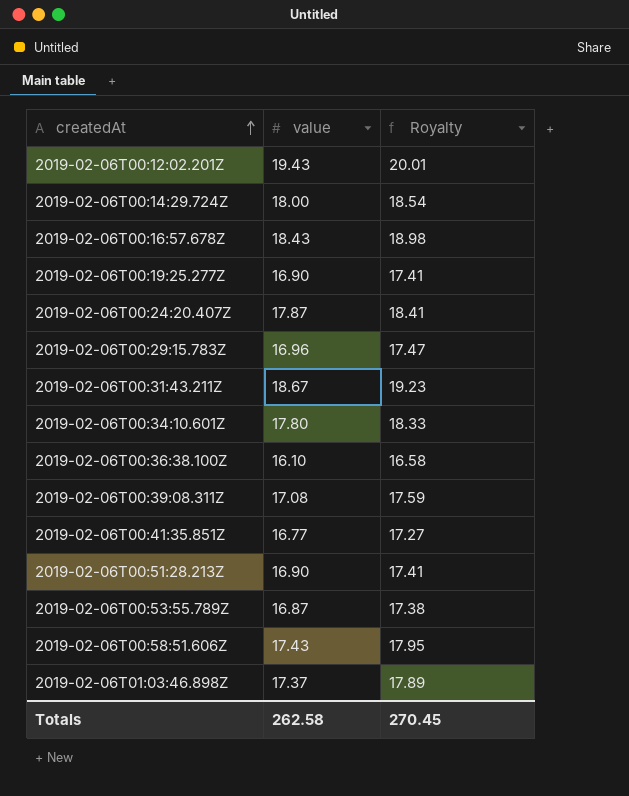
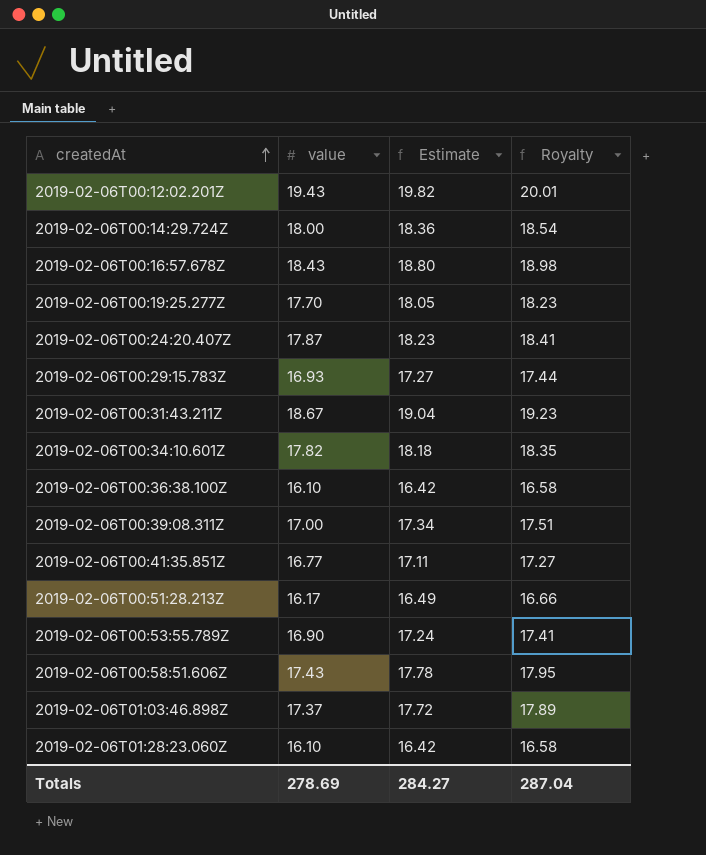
column Estimate | formula: none -> [value] * 1.02
2019-02-06T00:19:25.277Z | value: 16.90 -> 17.70
2019-02-06T00:19:25.277Z | Royalty: 17.41 -> 18.23
2019-02-06T00:29:15.783Z | value: 16.96 -> 16.93
2019-02-06T00:29:15.783Z | Royalty: 17.47 -> 17.44
2019-02-06T00:34:10.601Z | value: 17.80 -> 17.82
2019-02-06T00:34:10.601Z | Royalty: 18.33 -> 18.35
2019-02-06T00:39:08.311Z | value: 17.08 -> 17.00
2019-02-06T00:39:08.311Z | Royalty: 17.59 -> 17.51
2019-02-06T00:51:28.213Z | value: 16.90 -> 16.17
2019-02-06T00:51:28.213Z | Royalty: 17.41 -> 16.66
2019-02-06T00:53:55.789Z | value: 16.87 -> 16.90
2019-02-06T00:53:55.789Z | Royalty: 17.38 -> 17.41
row 2019-02-06T01:28:23.060Z: none -> 16.10 | 16.42 | 16.58
Totals | value: 262.58 -> 278.69
Totals | Royalty: 270.45 -> 287.04

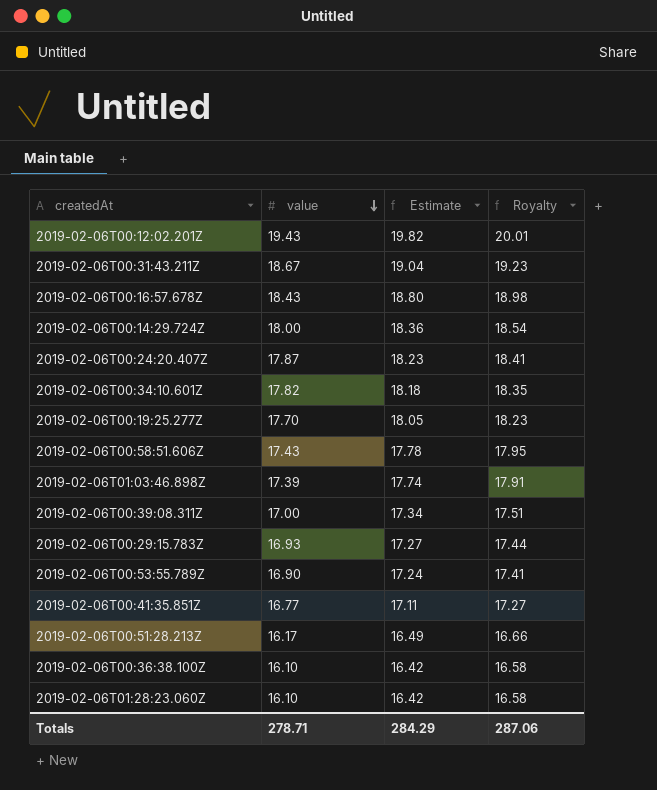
row order: createdAt ascending -> value descending
2019-02-06T01:03:46.898Z | value: 17.37 -> 17.39
2019-02-06T01:03:46.898Z | Estimate: 17.72 -> 17.74
2019-02-06T01:03:46.898Z | Royalty: 17.89 -> 17.91
Totals | value: 278.69 -> 278.71
Totals | Estimate: 284.27 -> 284.29
Totals | Royalty: 287.04 -> 287.06

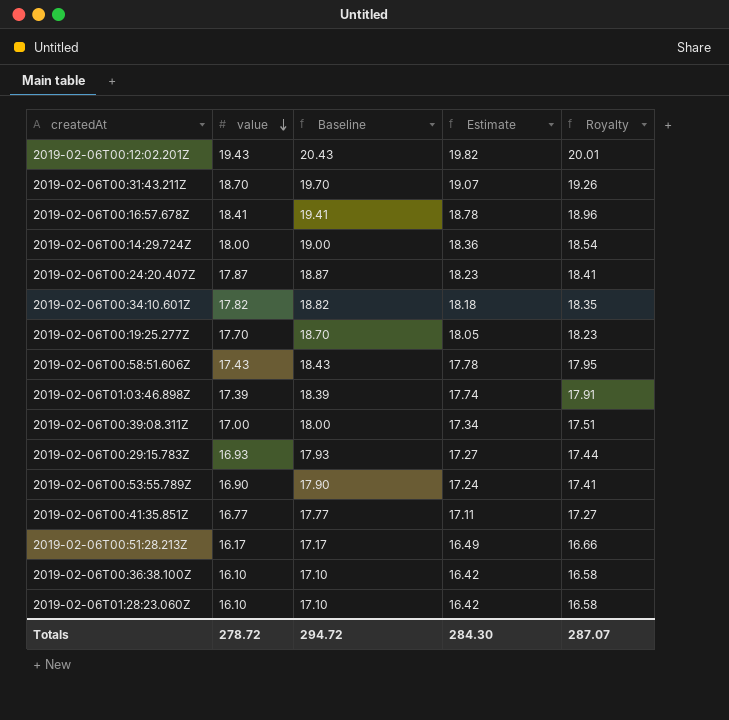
column Baseline | formula: none -> [value] + 1
2019-02-06T00:31:43.211Z | value: 18.67 -> 18.70
2019-02-06T00:31:43.211Z | Estimate: 19.04 -> 19.07
2019-02-06T00:31:43.211Z | Royalty: 19.23 -> 19.26
2019-02-06T00:16:57.678Z | value: 18.43 -> 18.41
2019-02-06T00:16:57.678Z | Estimate: 18.80 -> 18.78
2019-02-06T00:16:57.678Z | Royalty: 18.98 -> 18.96
Totals | value: 278.71 -> 278.72
Totals | Estimate: 284.29 -> 284.30
Totals | Royalty: 287.06 -> 287.07

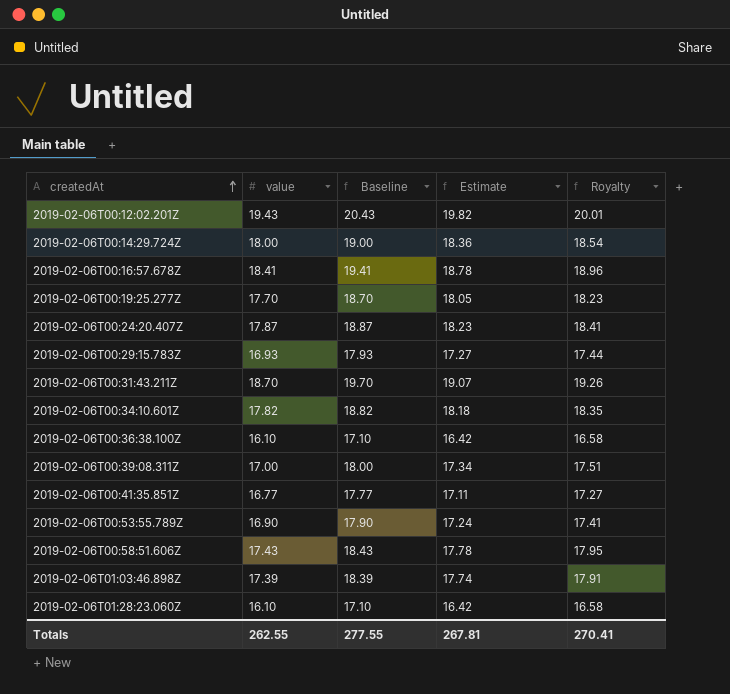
row order: value descending -> createdAt ascending
row 2019-02-06T00:51:28.213Z: 16.17 | 17.17 | 16.49 | 16.66 -> none
Totals | value: 278.72 -> 262.55
Totals | Baseline: 294.72 -> 277.55
Totals | Estimate: 284.30 -> 267.81
Totals | Royalty: 287.07 -> 270.41

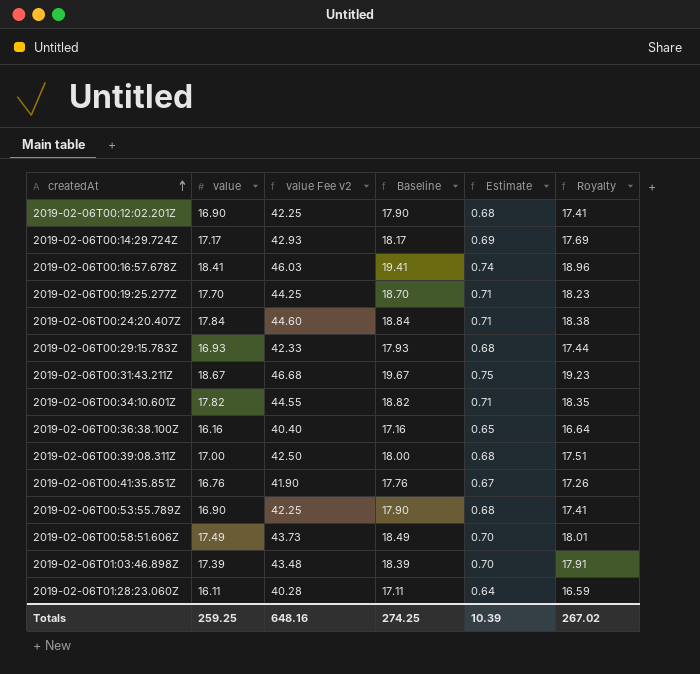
column value Fee v2 | formula: none -> [value] * 2.5
column Estimate | formula: [value] * 1.02 -> [value] * 0.04
2019-02-06T00:12:02.201Z | value: 19.43 -> 16.90
2019-02-06T00:12:02.201Z | Baseline: 20.43 -> 17.90
2019-02-06T00:12:02.201Z | Royalty: 20.01 -> 17.41
2019-02-06T00:14:29.724Z | value: 18.00 -> 17.17
2019-02-06T00:14:29.724Z | Baseline: 19.00 -> 18.17
2019-02-06T00:14:29.724Z | Royalty: 18.54 -> 17.69
2019-02-06T00:24:20.407Z | value: 17.87 -> 17.84
2019-02-06T00:24:20.407Z | Baseline: 18.87 -> 18.84
2019-02-06T00:24:20.407Z | Royalty: 18.41 -> 18.38
2019-02-06T00:31:43.211Z | value: 18.70 -> 18.67
2019-02-06T00:31:43.211Z | Baseline: 19.70 -> 19.67
2019-02-06T00:31:43.211Z | Royalty: 19.26 -> 19.23
2019-02-06T00:36:38.100Z | value: 16.10 -> 16.16
2019-02-06T00:36:38.100Z | Baseline: 17.10 -> 17.16
2019-02-06T00:36:38.100Z | Royalty: 16.58 -> 16.64
2019-02-06T00:41:35.851Z | value: 16.77 -> 16.76
2019-02-06T00:41:35.851Z | Baseline: 17.77 -> 17.76
2019-02-06T00:41:35.851Z | Royalty: 17.27 -> 17.26
2019-02-06T00:58:51.606Z | value: 17.43 -> 17.49
2019-02-06T00:58:51.606Z | Baseline: 18.43 -> 18.49
2019-02-06T00:58:51.606Z | Royalty: 17.95 -> 18.01
2019-02-06T01:28:23.060Z | value: 16.10 -> 16.11
2019-02-06T01:28:23.060Z | Baseline: 17.10 -> 17.11
2019-02-06T01:28:23.060Z | Royalty: 16.58 -> 16.59
Totals | value: 262.55 -> 259.25
Totals | Baseline: 277.55 -> 274.25
Totals | Estimate: 267.81 -> 10.39
Totals | Royalty: 270.41 -> 267.02

